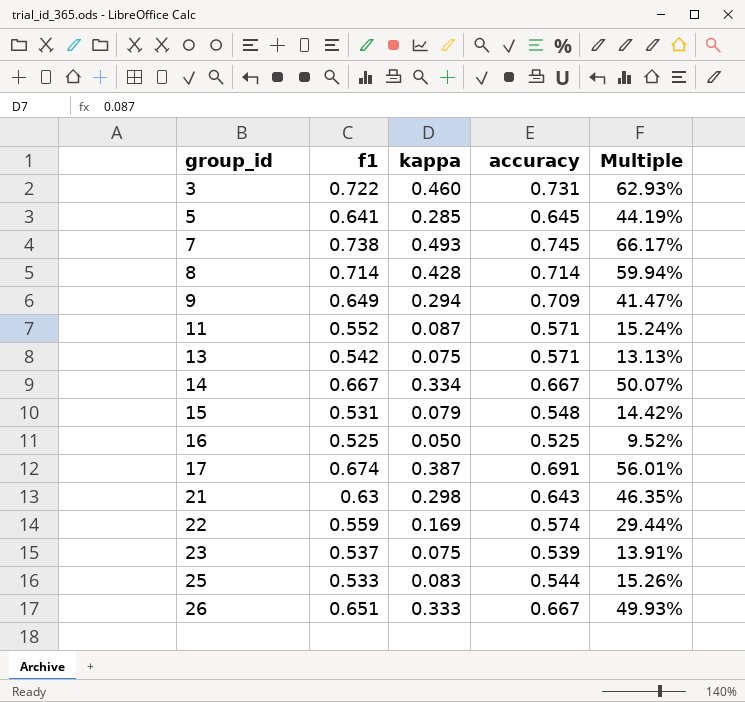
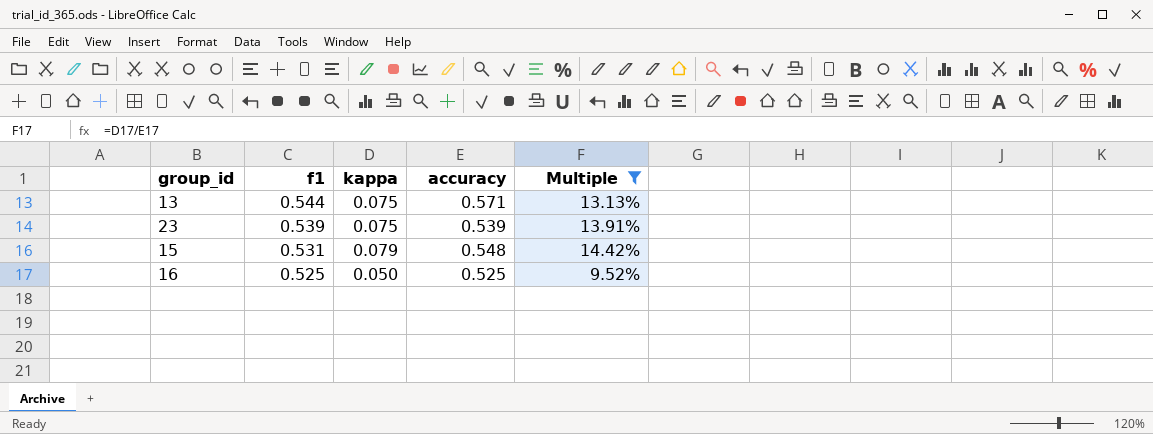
filter: none -> Multiple <= 14.42%
row order: group_id ascending -> f1 descending
13 | f1: 0.542 -> 0.544
23 | f1: 0.537 -> 0.539

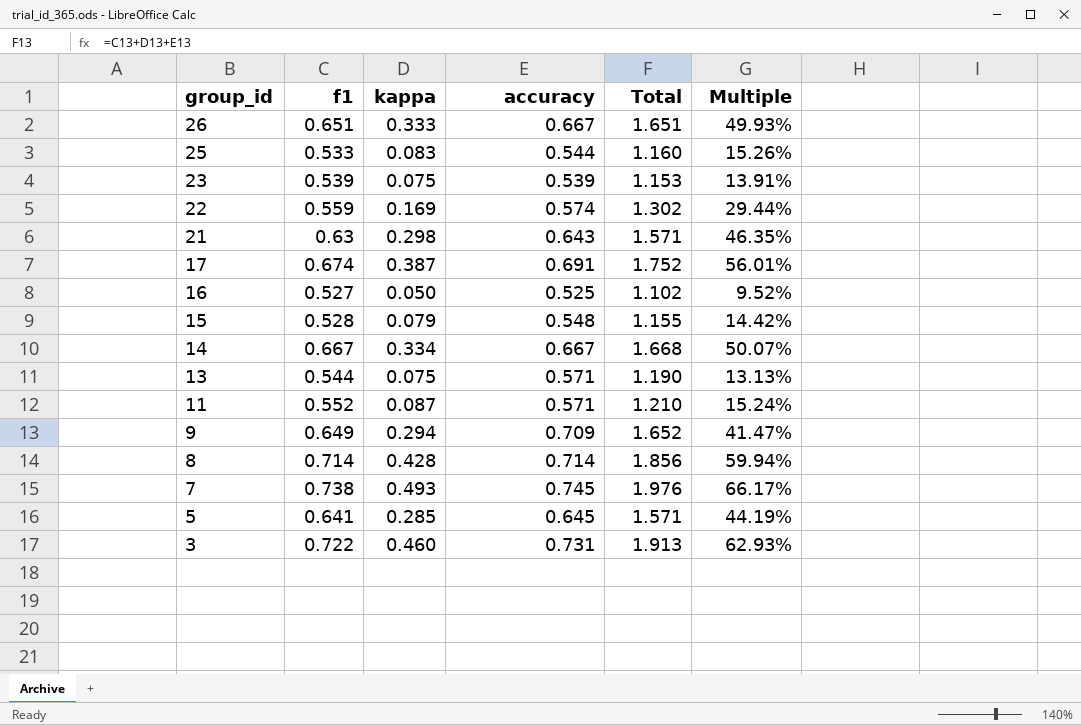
filter: Multiple <= 14.42% -> none
row order: f1 descending -> group_id descending
column Total | formula: none -> [f1] + [kappa] + [accuracy]
16 | f1: 0.525 -> 0.527
15 | f1: 0.531 -> 0.528

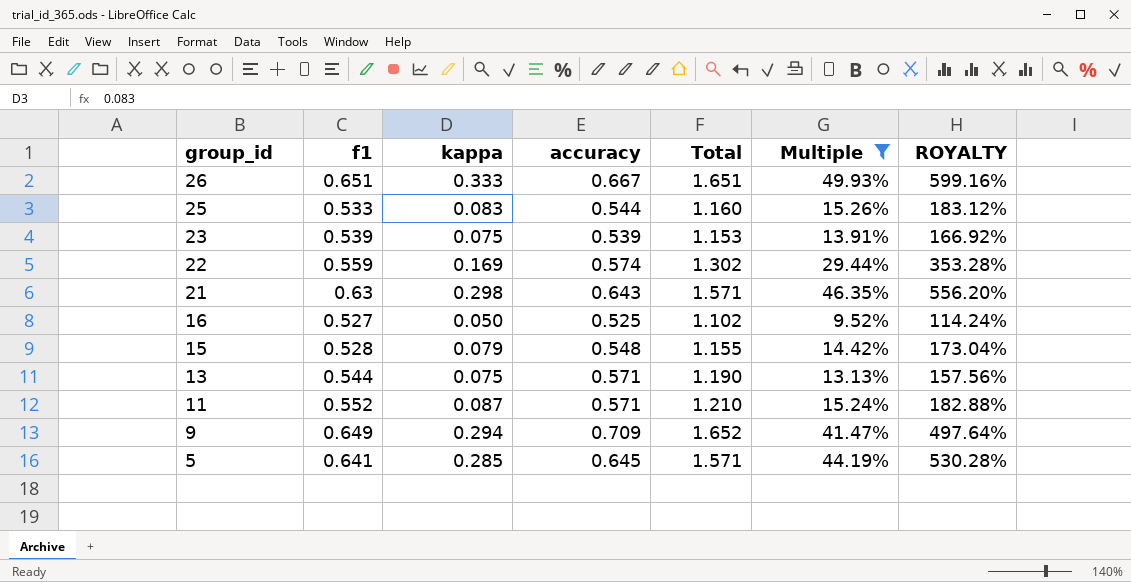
filter: none -> Multiple <= 49.93%
column ROYALTY | formula: none -> [Multiple] * 12

